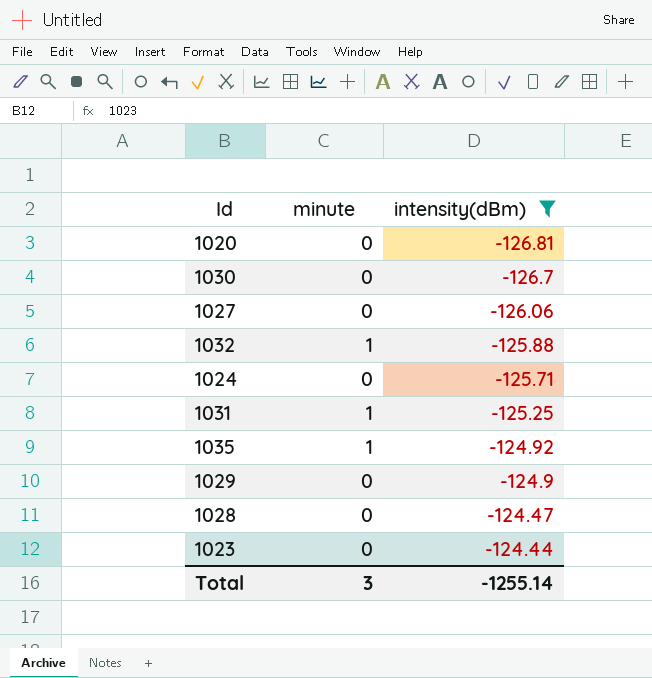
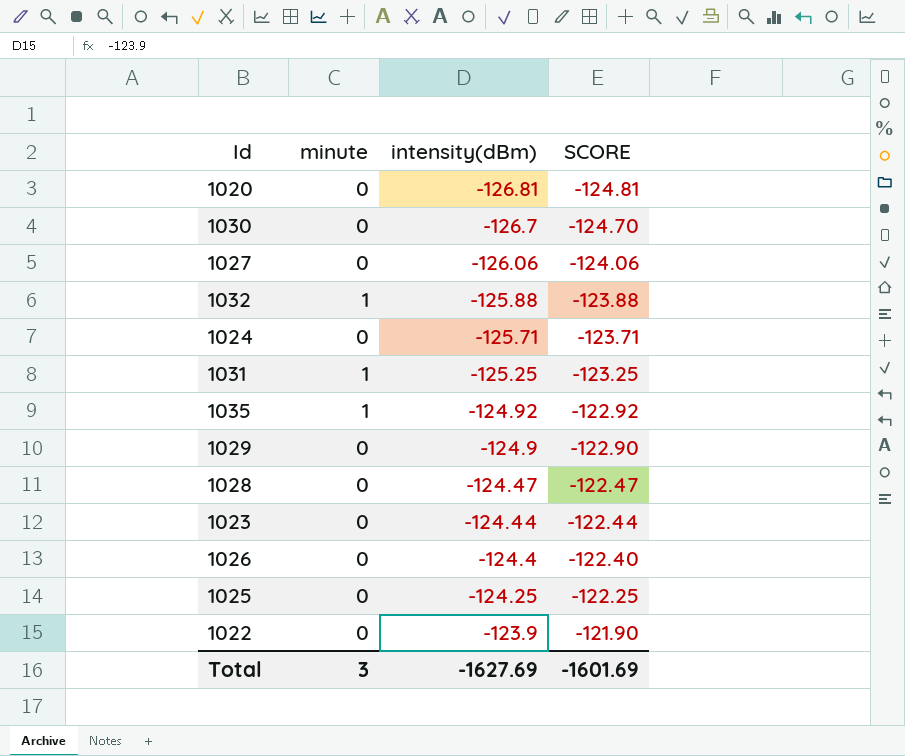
filter: intensity(dBm) <= -124.44 -> none
column SCORE | formula: none -> [intensity(dBm)] + 2
Total | intensity(dBm): -1255.14 -> -1627.69

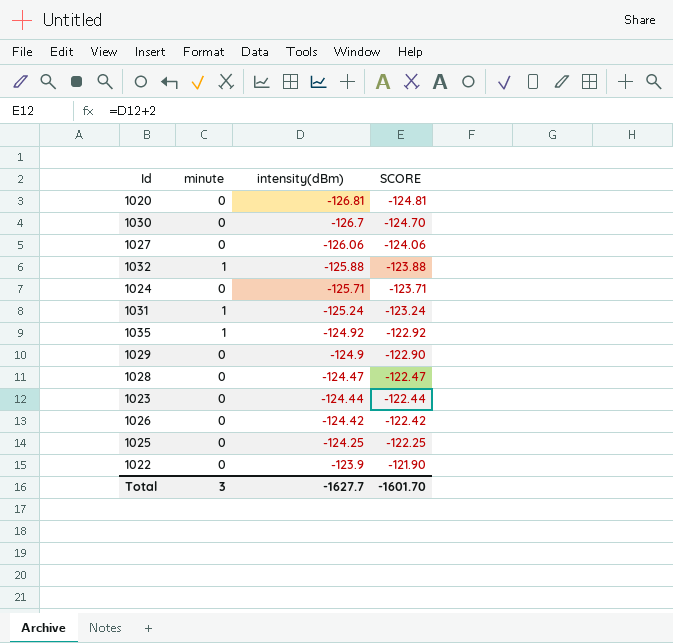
1031 | intensity(dBm): -125.25 -> -125.24
1031 | SCORE: -123.25 -> -123.24
1026 | intensity(dBm): -124.4 -> -124.42
1026 | SCORE: -122.40 -> -122.42
Total | intensity(dBm): -1627.69 -> -1627.7
Total | SCORE: -1601.69 -> -1601.70

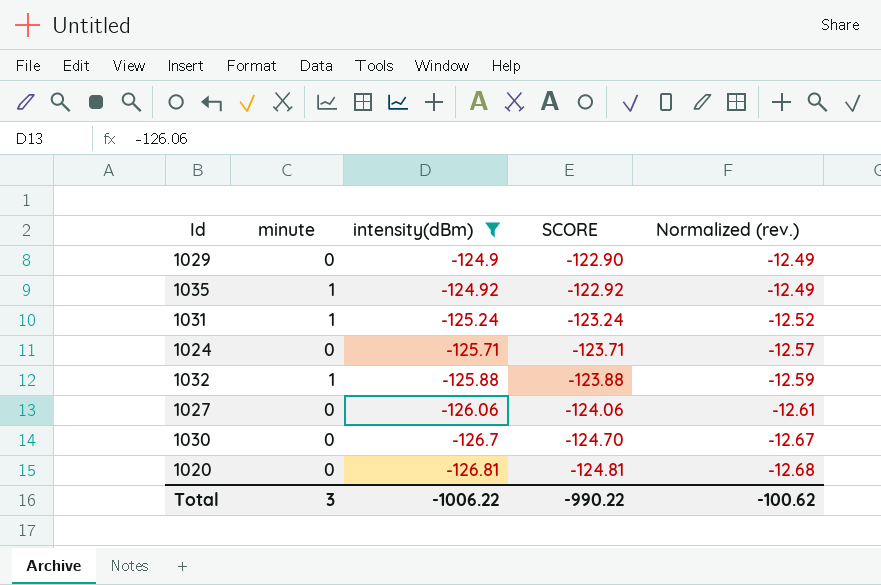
filter: none -> intensity(dBm) <= -124.9
row order: intensity(dBm) ascending -> intensity(dBm) descending
column Normalized (rev.) | formula: none -> [intensity(dBm)] * 0.1
Total | intensity(dBm): -1627.7 -> -1006.22
Total | SCORE: -1601.70 -> -990.22

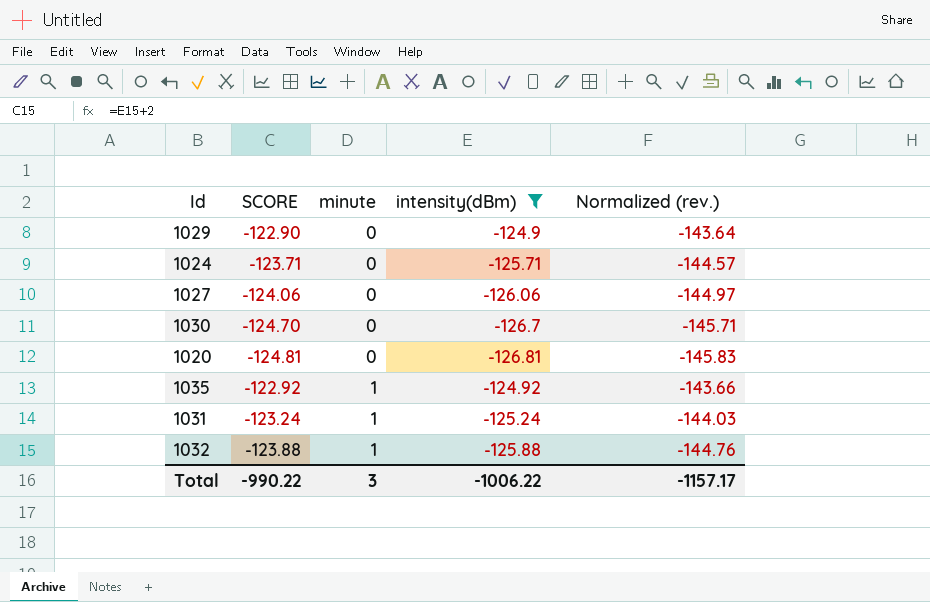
row order: intensity(dBm) descending -> minute ascending
column SCORE | position: 4 -> 2
column Normalized (rev.) | formula: [intensity(dBm)] * 0.1 -> [intensity(dBm)] * 1.15
Total | Normalized (rev.): -100.62 -> -1157.17

